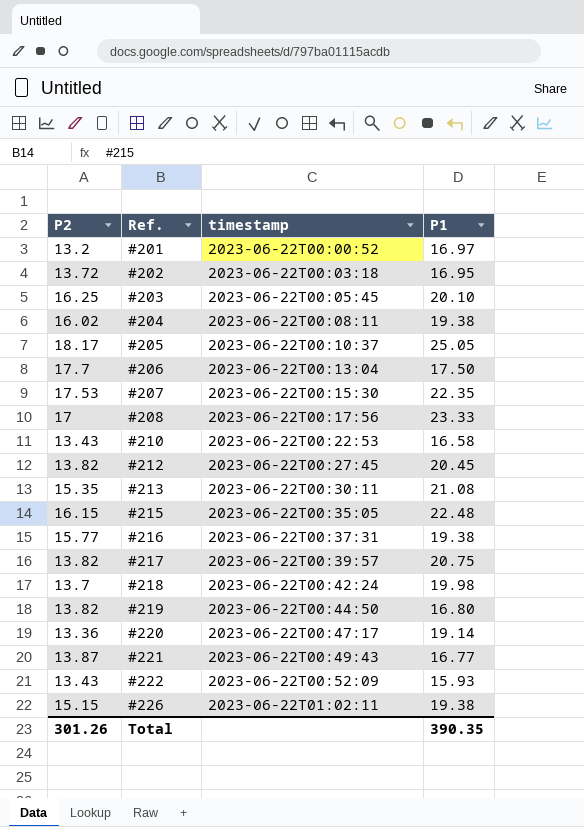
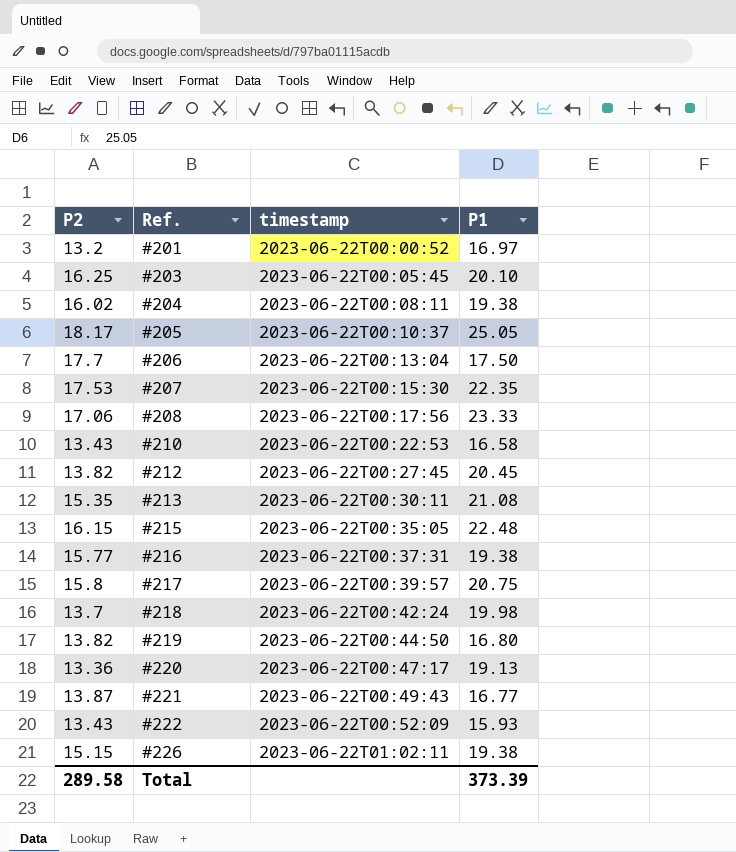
row #202: 13.72 | 2023-06-22T00:03:18 | 16.95 -> none
#208 | P2: 17 -> 17.06
#217 | P2: 13.82 -> 15.8
#220 | P1: 19.14 -> 19.13
Total | P2: 301.26 -> 289.58
Total | P1: 390.35 -> 373.39

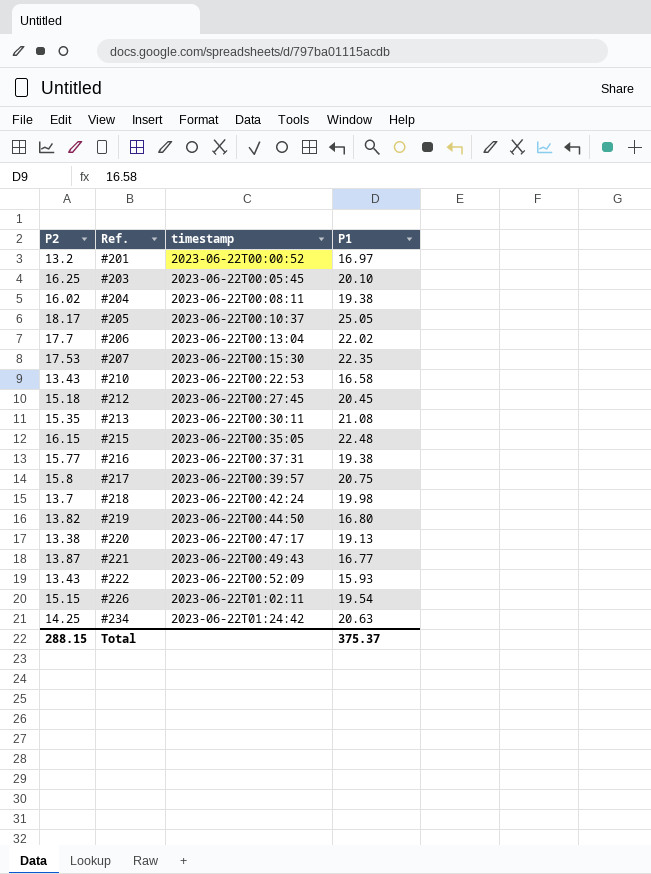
row #208: 17.06 | 2023-06-22T00:17:56 | 23.33 -> none
#206 | P1: 17.50 -> 22.02
#212 | P2: 13.82 -> 15.18
#220 | P2: 13.36 -> 13.38
#226 | P1: 19.38 -> 19.54
row #234: none -> 14.25 | 2023-06-22T01:24:42 | 20.63
Total | P2: 289.58 -> 288.15
Total | P1: 373.39 -> 375.37

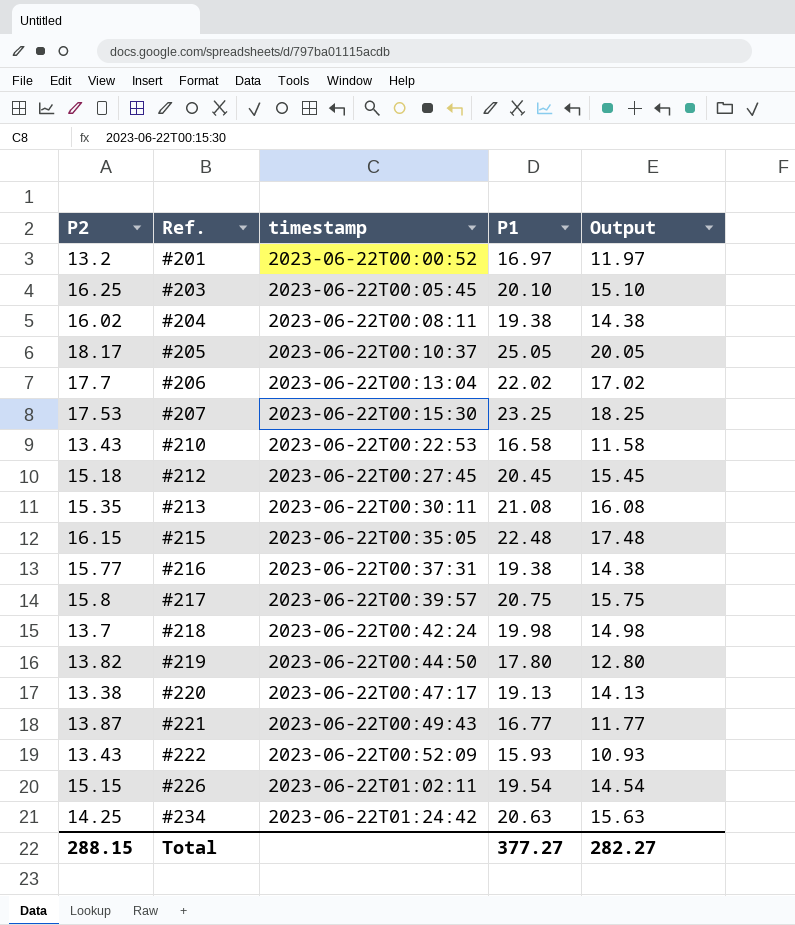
column Output | formula: none -> [P1] - 5
#207 | P1: 22.35 -> 23.25
#219 | P1: 16.80 -> 17.80
Total | P1: 375.37 -> 377.27

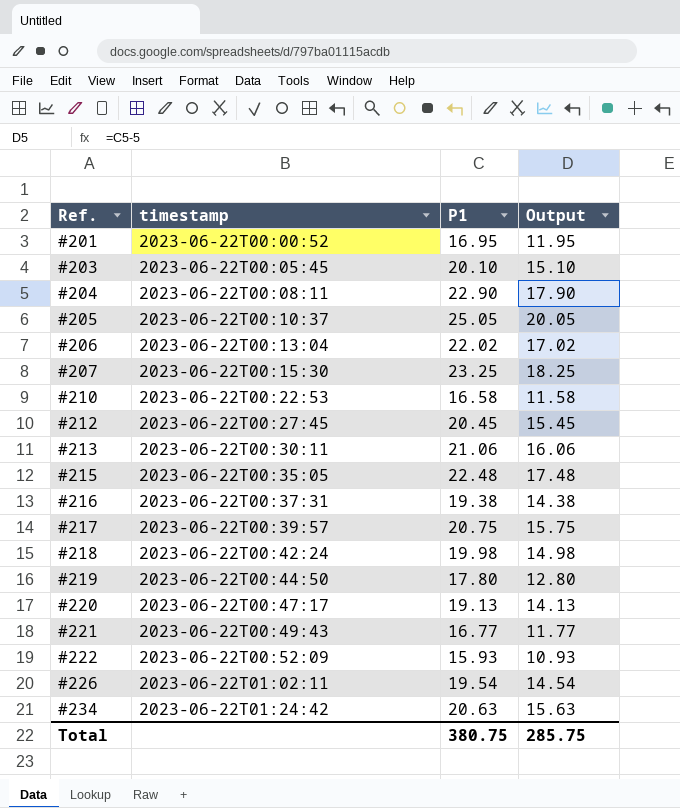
column P2 | position: 1 -> none
#201 | P1: 16.97 -> 16.95
#201 | Output: 11.97 -> 11.95
#204 | P1: 19.38 -> 22.90
#204 | Output: 14.38 -> 17.90
#213 | P1: 21.08 -> 21.06
#213 | Output: 16.08 -> 16.06
Total | P1: 377.27 -> 380.75
Total | Output: 282.27 -> 285.75

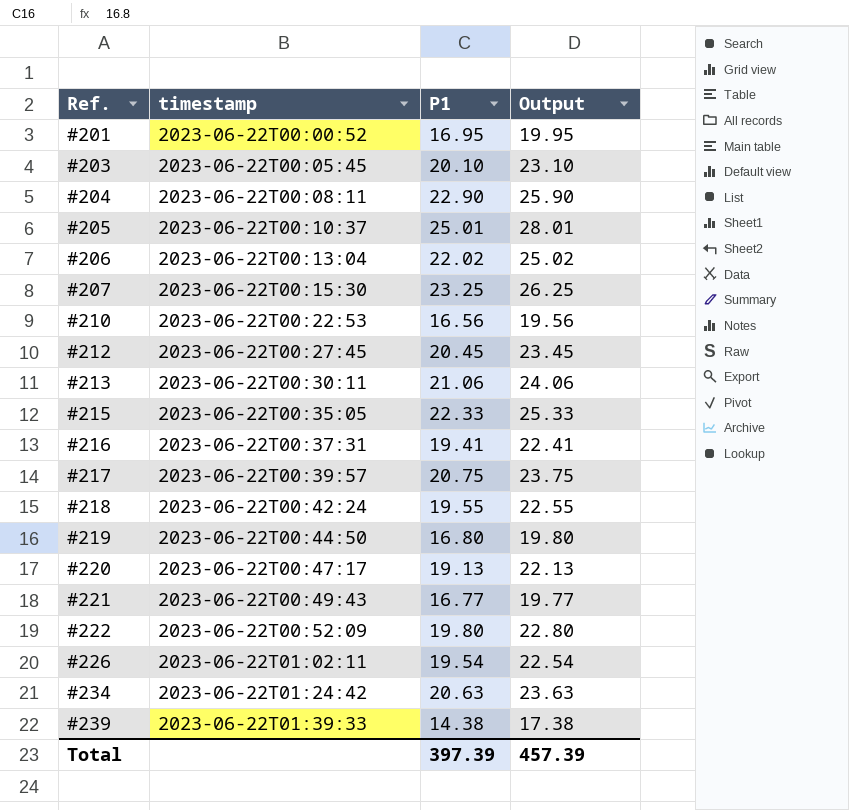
column Output | formula: [P1] - 5 -> [P1] + 3
#205 | P1: 25.05 -> 25.01
#210 | P1: 16.58 -> 16.56
#215 | P1: 22.48 -> 22.33
#216 | P1: 19.38 -> 19.41
#218 | P1: 19.98 -> 19.55
#219 | P1: 17.80 -> 16.80
#222 | P1: 15.93 -> 19.80
row #239: none -> 2023-06-22T01:39:33 | 14.38 | 17.38
Total | P1: 380.75 -> 397.39
Total | Output: 285.75 -> 457.39

